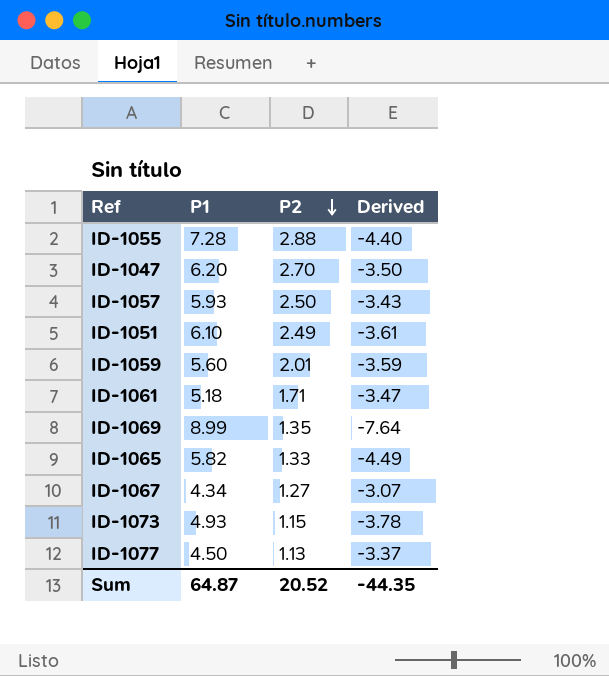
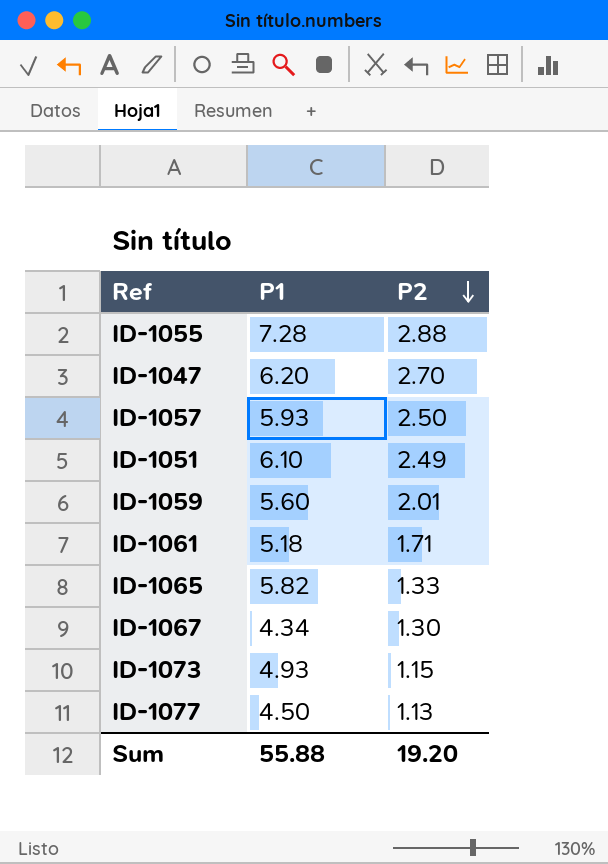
column Derived | formula: [P2] - [P1] -> none
row ID-1069: 8.99 | 1.35 | -7.64 -> none
ID-1067 | P2: 1.27 -> 1.30
Sum | P1: 64.87 -> 55.88
Sum | P2: 20.52 -> 19.20

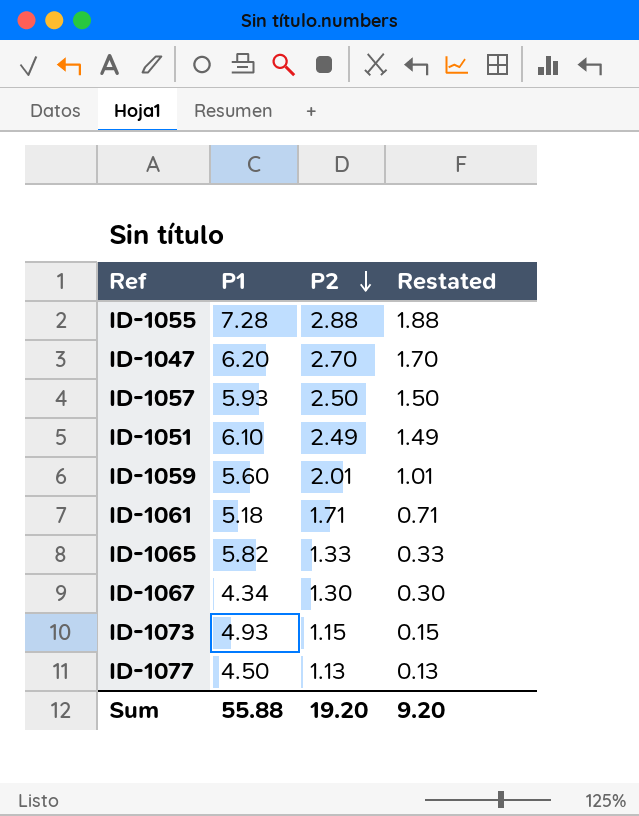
column Restated | formula: none -> [P2] - 1

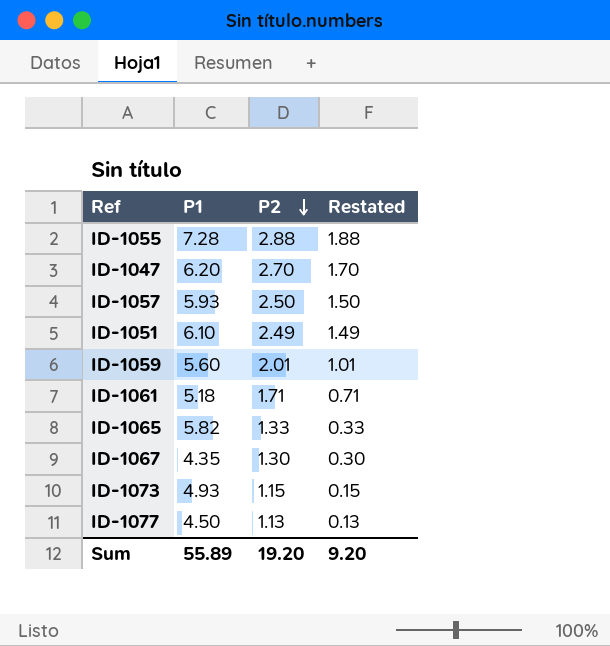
ID-1067 | P1: 4.34 -> 4.35
Sum | P1: 55.88 -> 55.89

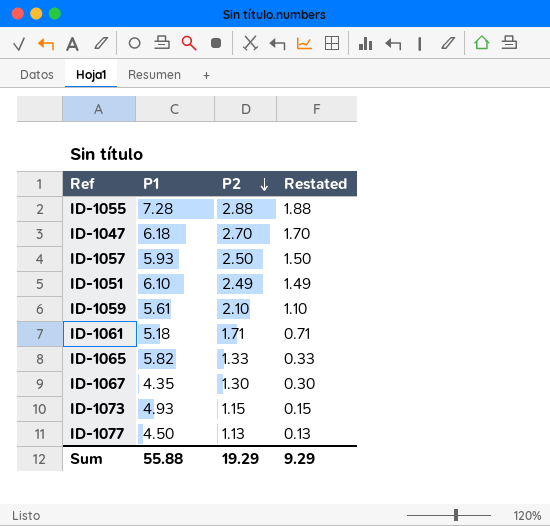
ID-1047 | P1: 6.20 -> 6.18
ID-1059 | P1: 5.60 -> 5.61
ID-1059 | P2: 2.01 -> 2.10
ID-1059 | Restated: 1.01 -> 1.10
Sum | P1: 55.89 -> 55.88
Sum | P2: 19.20 -> 19.29
Sum | Restated: 9.20 -> 9.29

